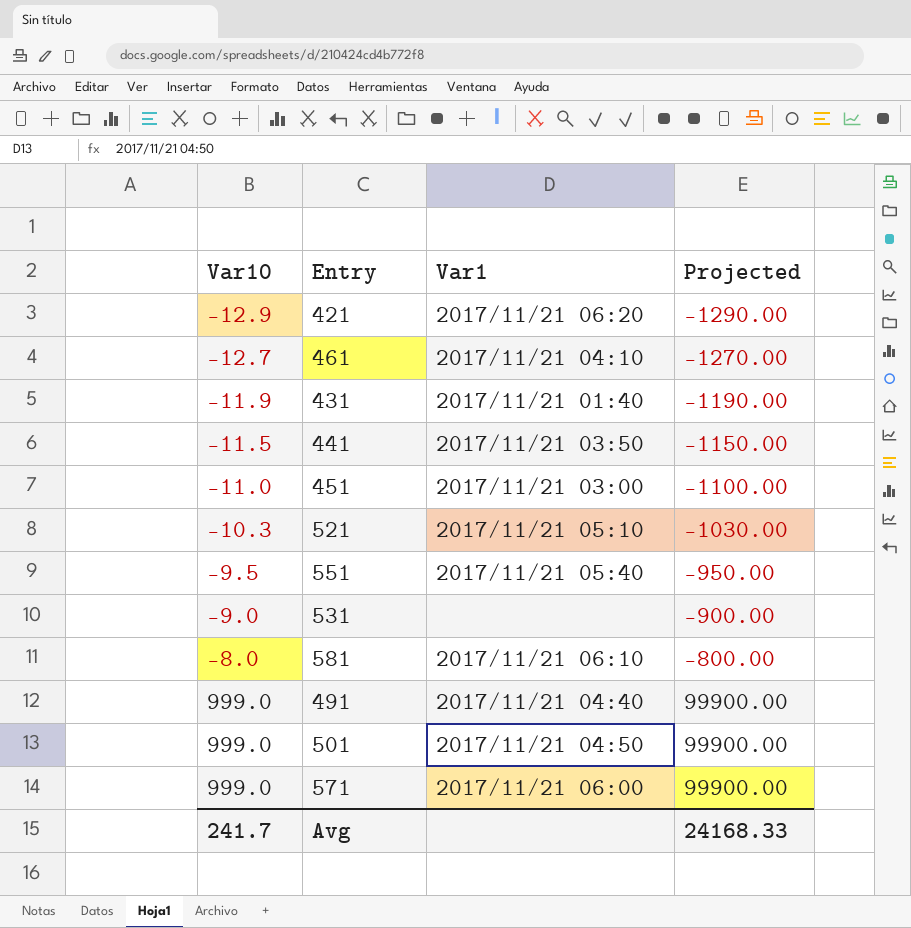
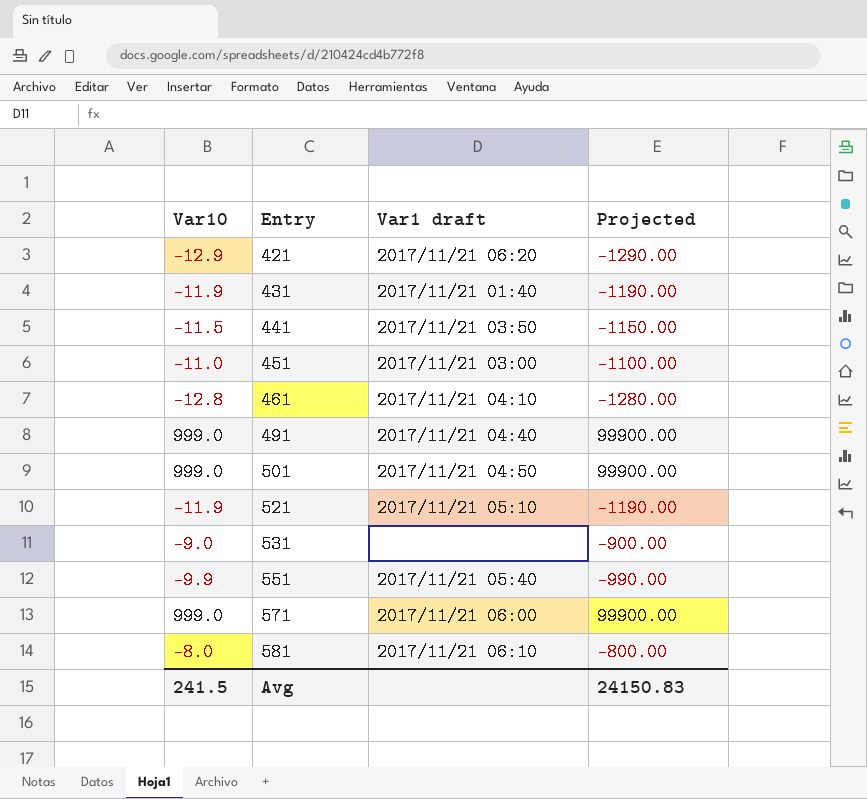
row order: Var10 ascending -> Entry ascending
column name: Var1 -> Var1 draft
461 | Var10: -12.7 -> -12.8
461 | Projected: -1270.00 -> -1280.00
521 | Var10: -10.3 -> -11.9
521 | Projected: -1030.00 -> -1190.00
551 | Var10: -9.5 -> -9.9
551 | Projected: -950.00 -> -990.00
Avg | Var10: 241.7 -> 241.5
Avg | Projected: 24168.33 -> 24150.83

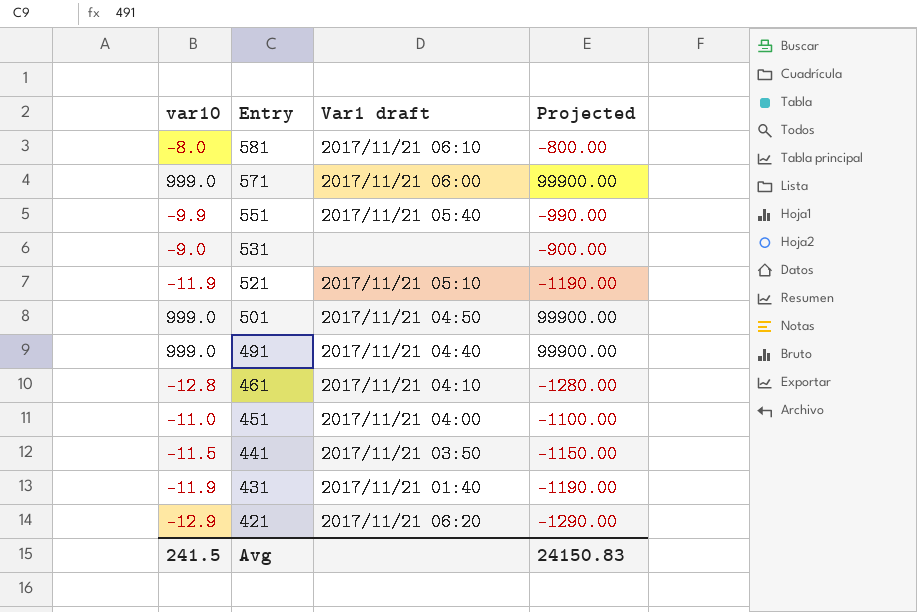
row order: Entry ascending -> Entry descending
column name: Var10 -> var10
451 | Var1 draft: 2017/11/21 03:00 -> 2017/11/21 04:00

